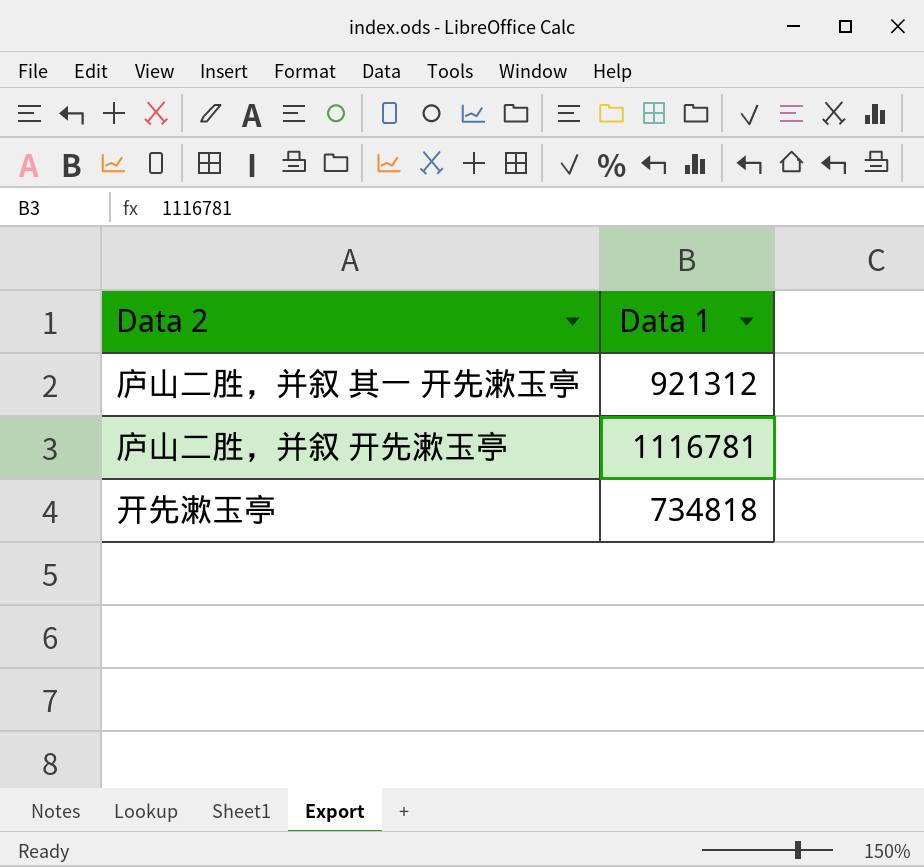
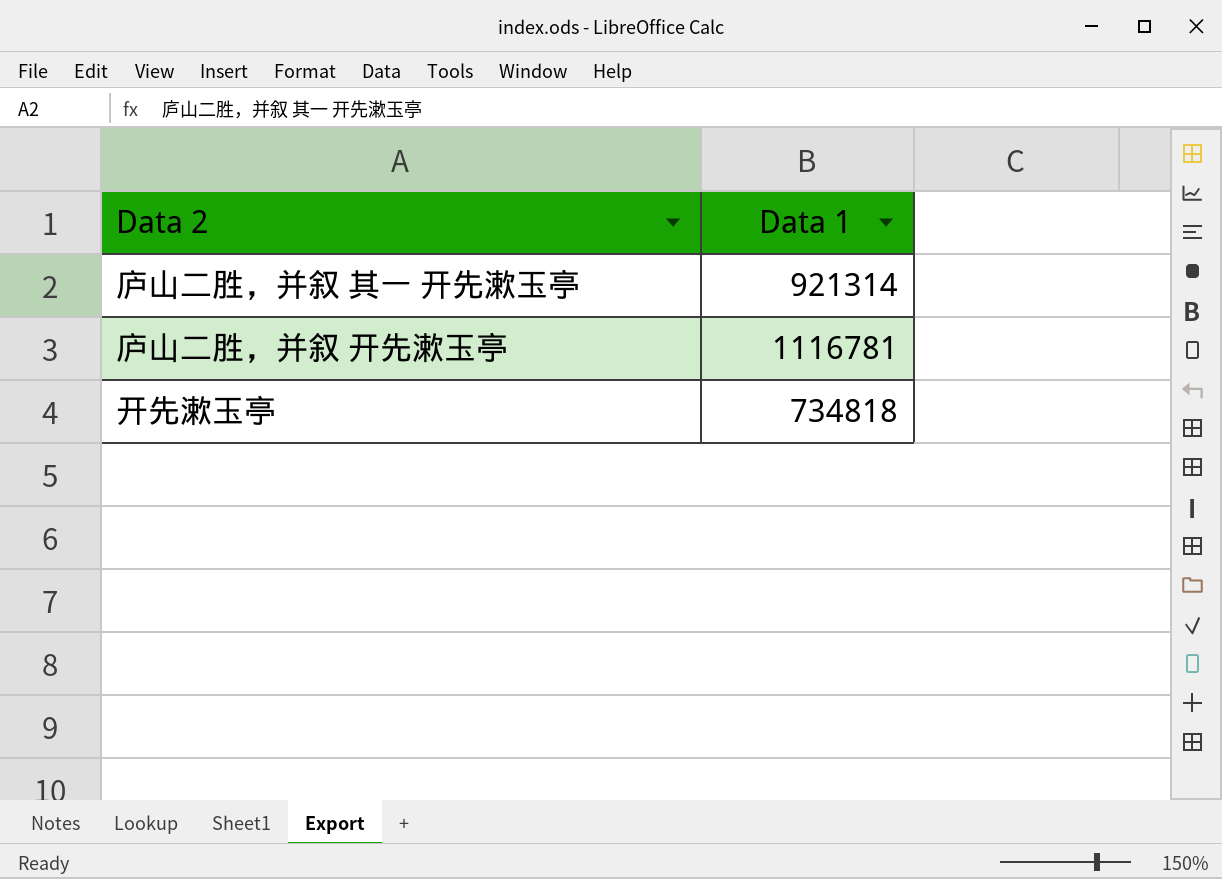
庐山二胜，并叙 其一 开先漱玉亭 | Data 1: 921312 -> 921314

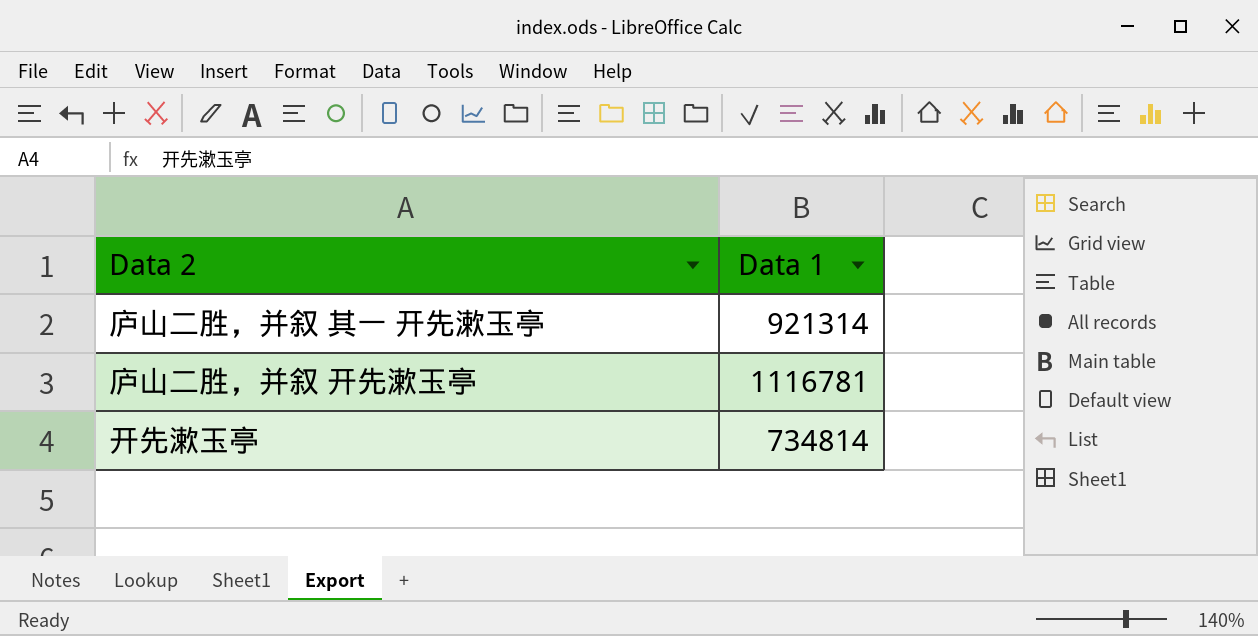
开先漱玉亭 | Data 1: 734818 -> 734814

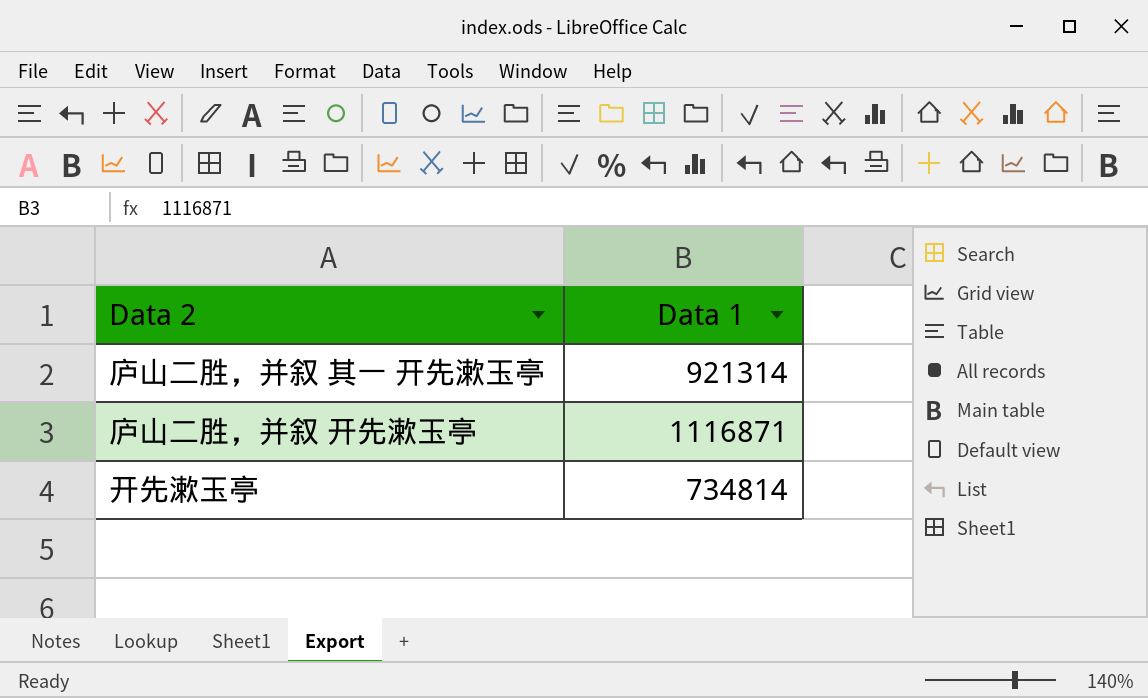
庐山二胜，并叙 开先漱玉亭 | Data 1: 1116781 -> 1116871

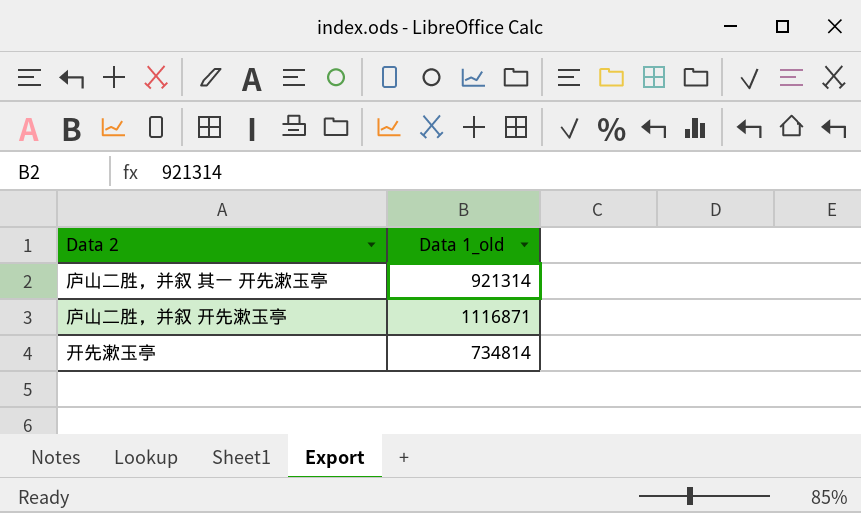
column name: Data 1 -> Data 1_old

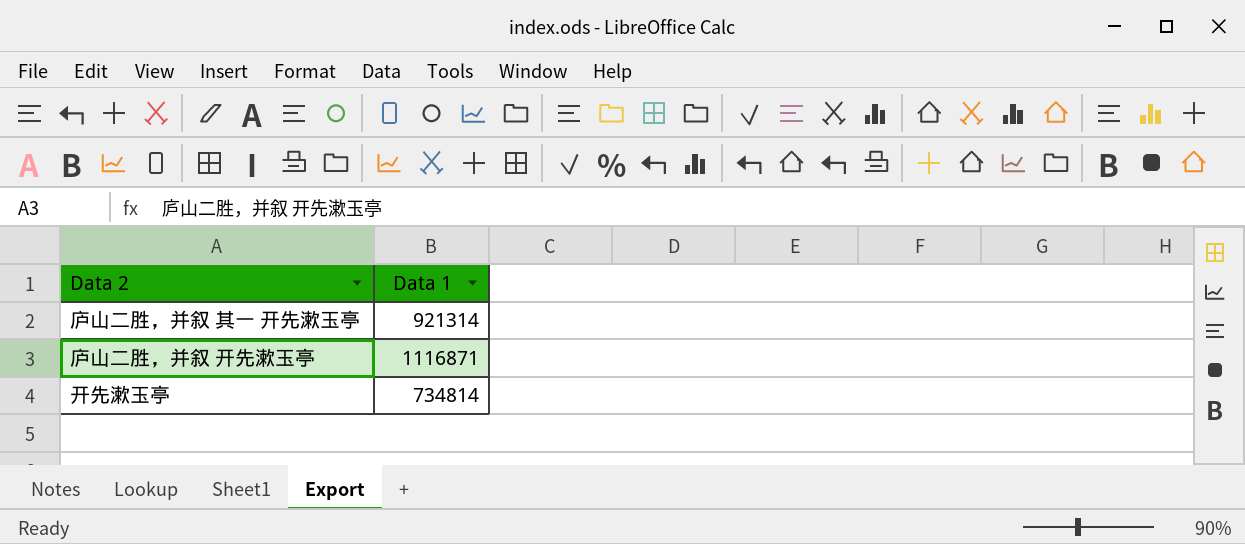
column name: Data 1_old -> Data 1

